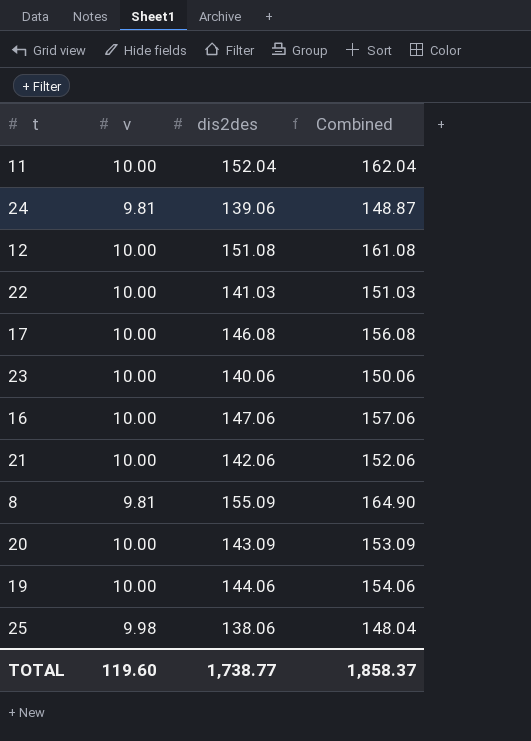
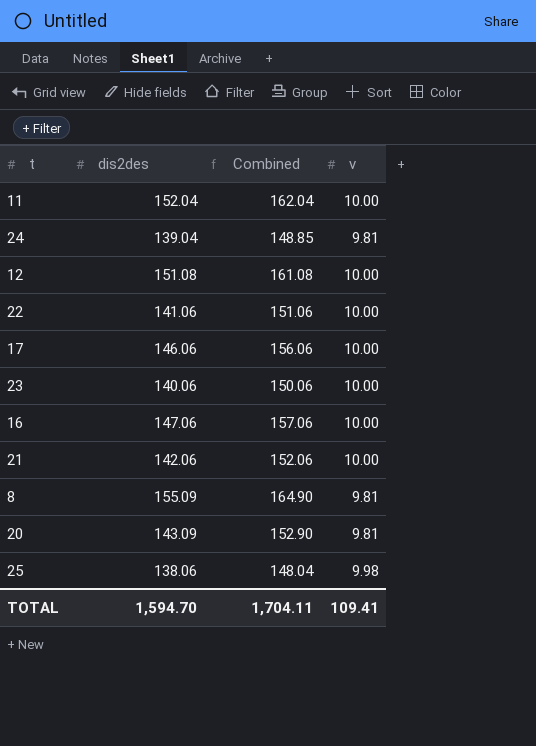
column v | position: 2 -> 4
row 19: 10.00 | 144.06 | 154.06 -> none
24 | dis2des: 139.06 -> 139.04
24 | Combined: 148.87 -> 148.85
22 | dis2des: 141.03 -> 141.06
22 | Combined: 151.03 -> 151.06
17 | dis2des: 146.08 -> 146.06
17 | Combined: 156.08 -> 156.06
20 | Combined: 153.09 -> 152.90
20 | v: 10.00 -> 9.81
TOTAL | dis2des: 1,738.77 -> 1,594.70
TOTAL | Combined: 1,858.37 -> 1,704.11
TOTAL | v: 119.60 -> 109.41

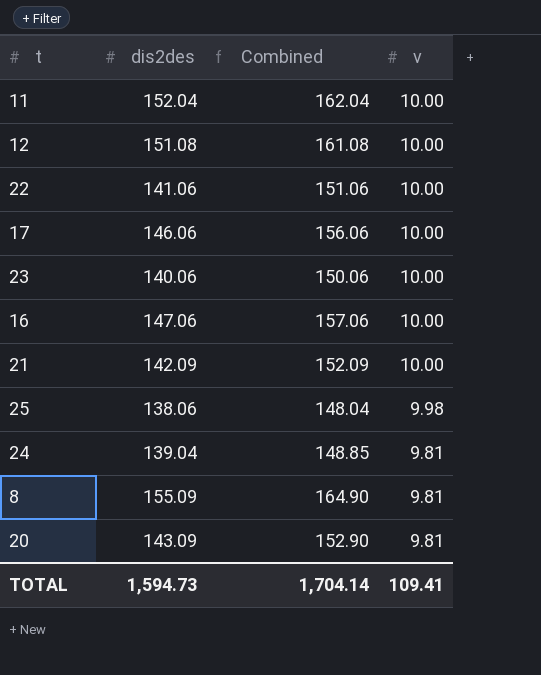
row order: none -> v descending
21 | dis2des: 142.06 -> 142.09
21 | Combined: 152.06 -> 152.09
TOTAL | dis2des: 1,594.70 -> 1,594.73
TOTAL | Combined: 1,704.11 -> 1,704.14

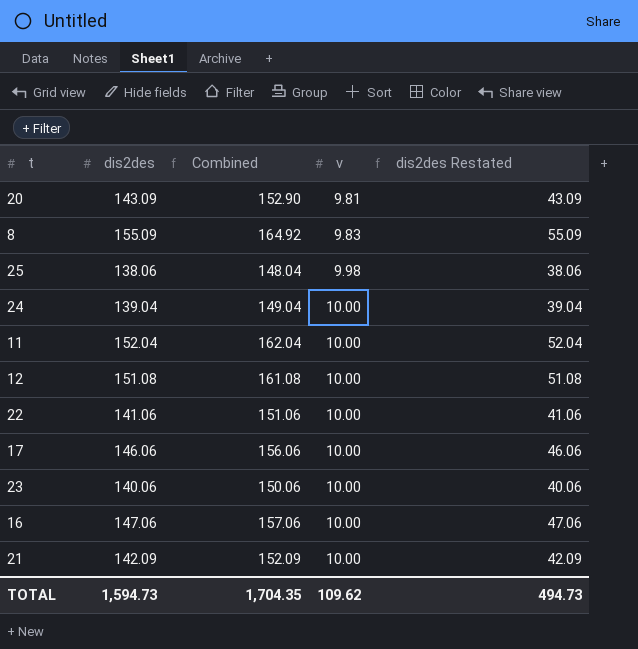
row order: v descending -> v ascending
column dis2des Restated | formula: none -> [dis2des] - 100
8 | Combined: 164.90 -> 164.92
8 | v: 9.81 -> 9.83
24 | Combined: 148.85 -> 149.04
24 | v: 9.81 -> 10.00
TOTAL | Combined: 1,704.14 -> 1,704.35
TOTAL | v: 109.41 -> 109.62

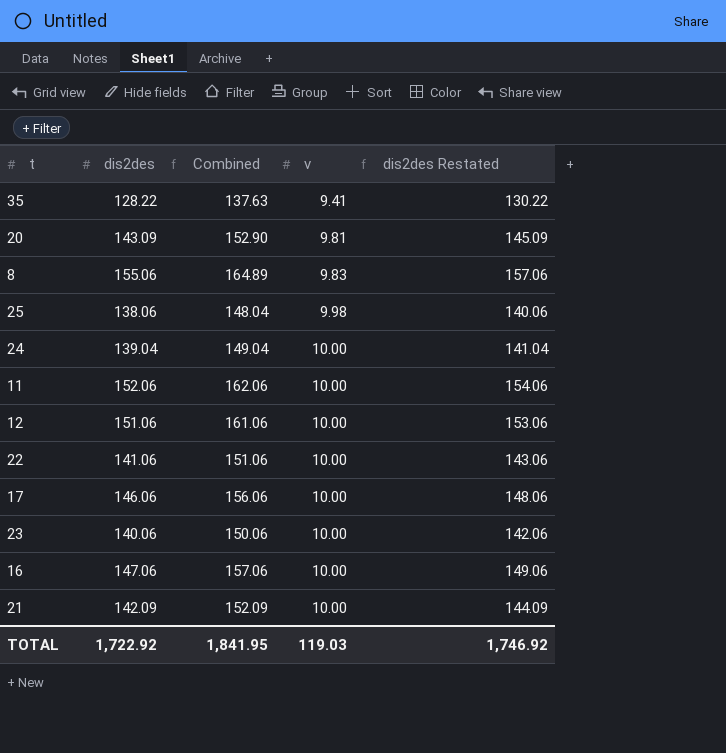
column dis2des Restated | formula: [dis2des] - 100 -> [dis2des] + 2
row 35: none -> 128.22 | 137.63 | 9.41 | 130.22
8 | dis2des: 155.09 -> 155.06
8 | Combined: 164.92 -> 164.89
11 | dis2des: 152.04 -> 152.06
11 | Combined: 162.04 -> 162.06
12 | dis2des: 151.08 -> 151.06
12 | Combined: 161.08 -> 161.06
TOTAL | dis2des: 1,594.73 -> 1,722.92
TOTAL | Combined: 1,704.35 -> 1,841.95
TOTAL | v: 109.62 -> 119.03
TOTAL | dis2des Restated: 494.73 -> 1,746.92

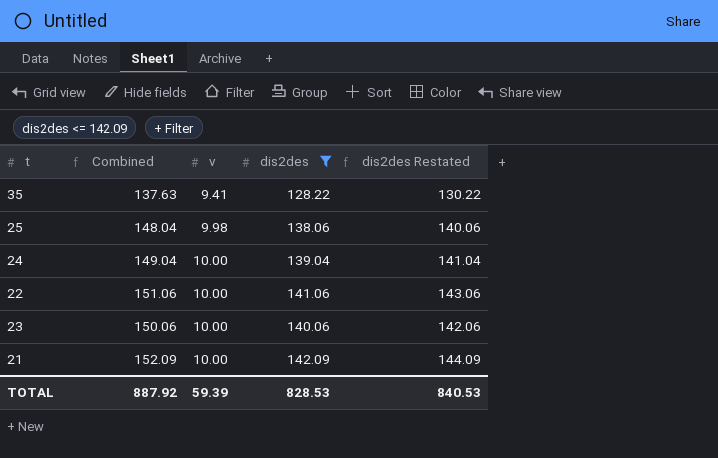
filter: none -> dis2des <= 142.09
column dis2des | position: 2 -> 4
TOTAL | Combined: 1,841.95 -> 887.92
TOTAL | v: 119.03 -> 59.39
TOTAL | dis2des: 1,722.92 -> 828.53
TOTAL | dis2des Restated: 1,746.92 -> 840.53

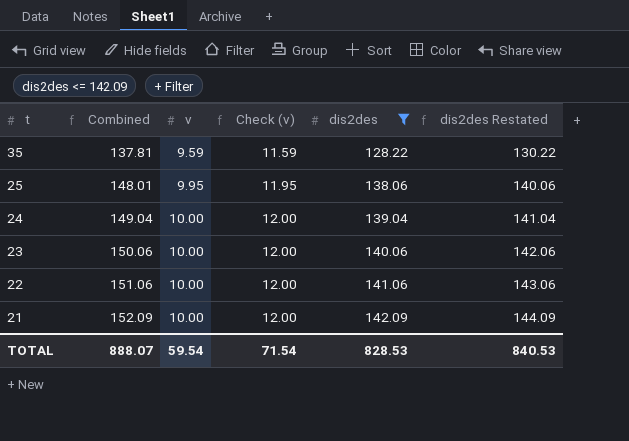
row order: v ascending -> t descending
column Check (v) | formula: none -> [v] + 2
35 | Combined: 137.63 -> 137.81
35 | v: 9.41 -> 9.59
25 | Combined: 148.04 -> 148.01
25 | v: 9.98 -> 9.95
TOTAL | Combined: 887.92 -> 888.07
TOTAL | v: 59.39 -> 59.54

